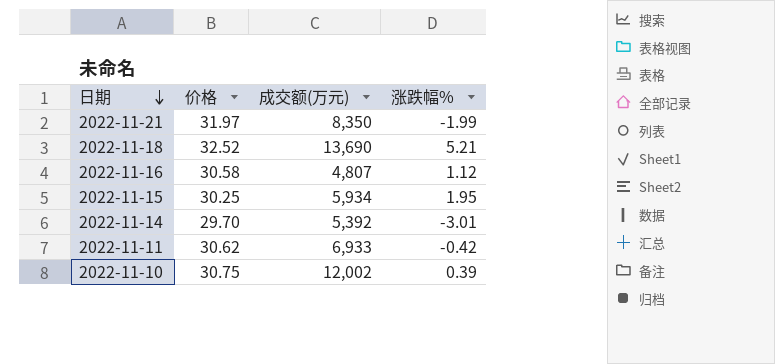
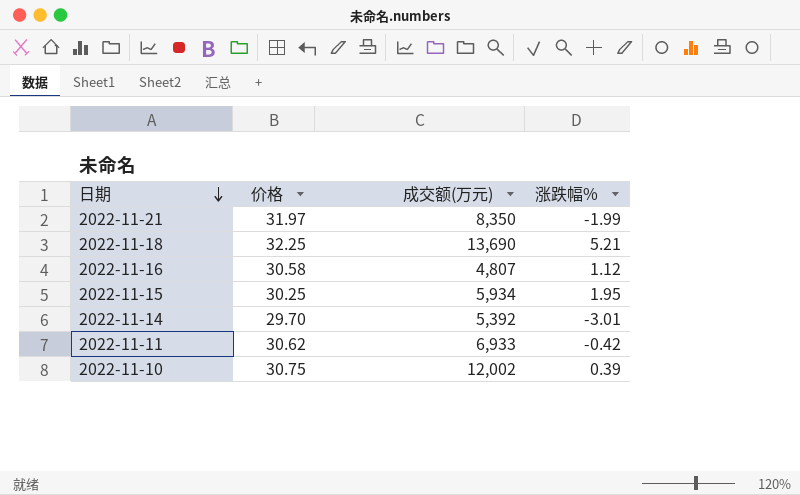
2022-11-18 | 价格: 32.52 -> 32.25

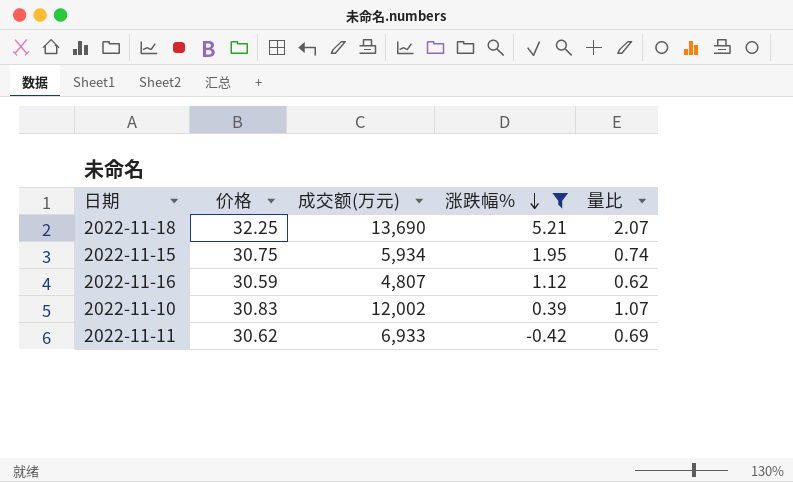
filter: none -> 涨跌幅% >= -0.42
row order: 日期 descending -> 涨跌幅% descending
column 量比 | position: none -> 5
2022-11-15 | 价格: 30.25 -> 30.75
2022-11-16 | 价格: 30.58 -> 30.59
2022-11-10 | 价格: 30.75 -> 30.83

